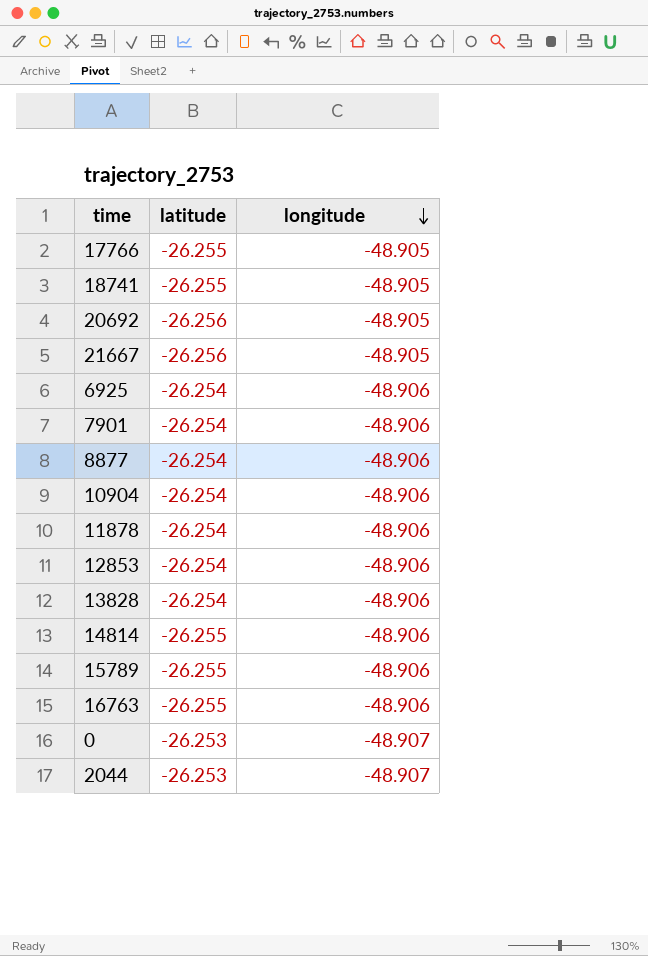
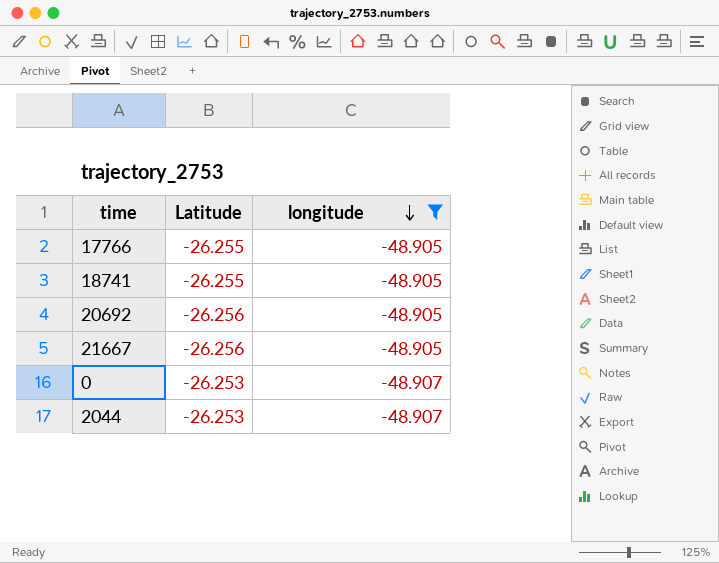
filter: none -> longitude != -48.906
column name: latitude -> Latitude

